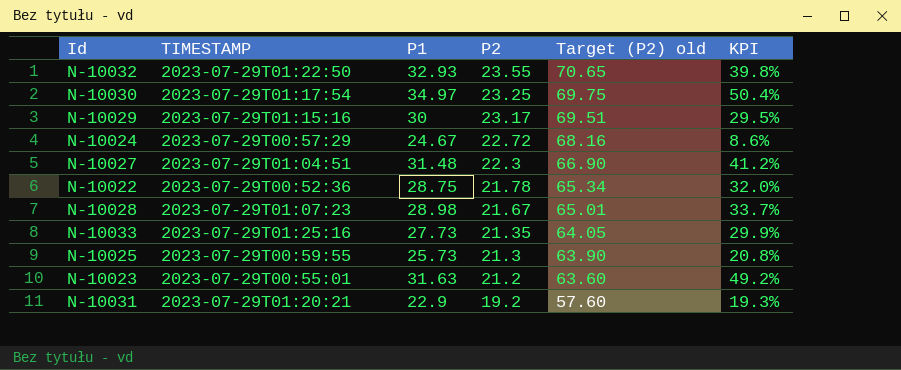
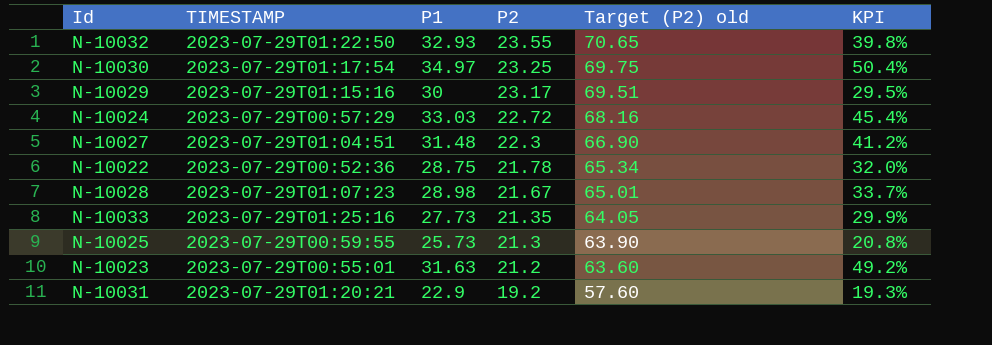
N-10024 | P1: 24.67 -> 33.03
N-10024 | KPI: 8.6% -> 45.4%

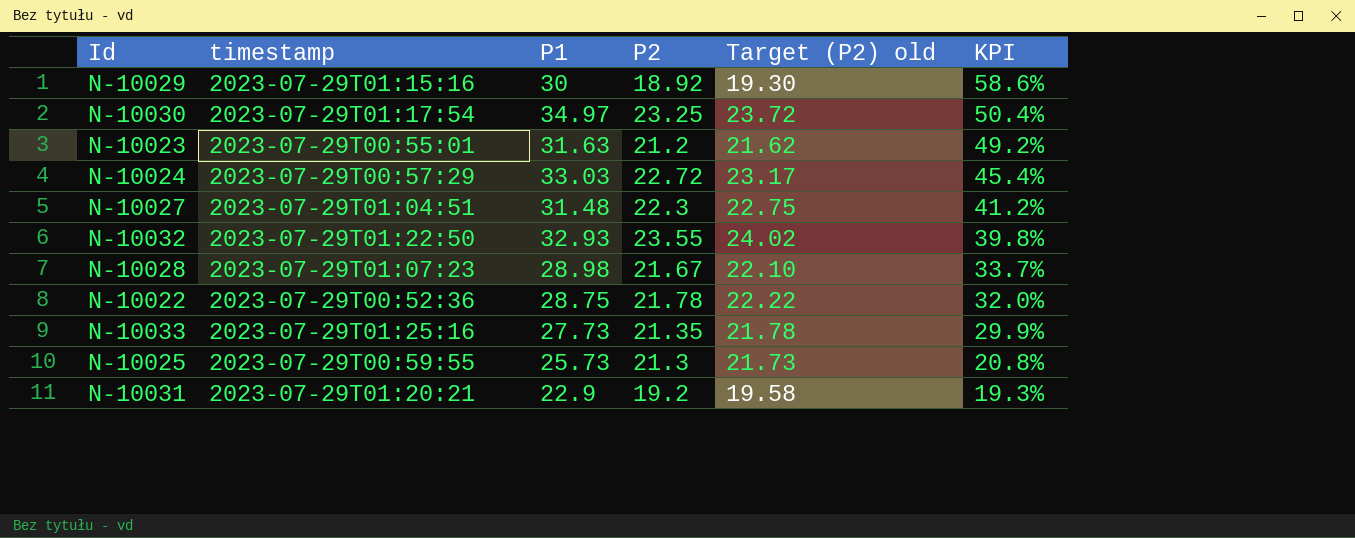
row order: P2 descending -> KPI descending
column name: TIMESTAMP -> timestamp
column Target (P2) old | formula: [P2] * 3 -> [P2] * 1.02
N-10029 | P2: 23.17 -> 18.92
N-10029 | KPI: 29.5% -> 58.6%

